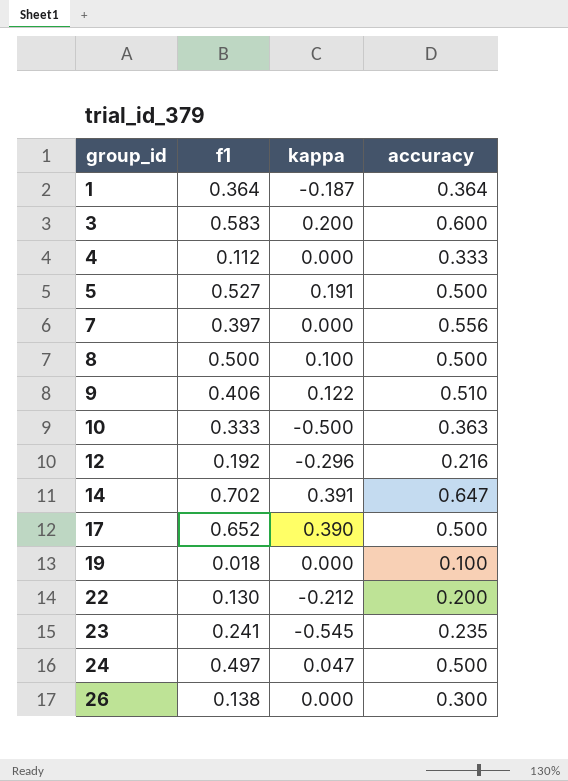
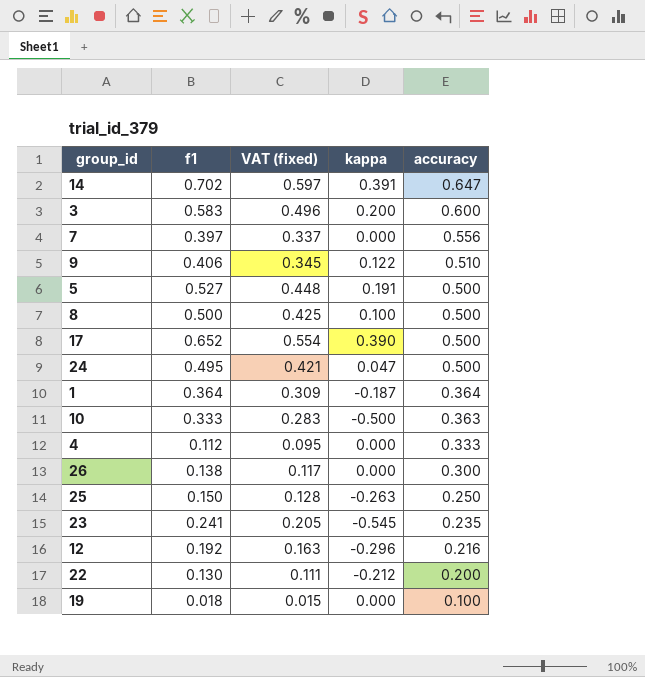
row order: group_id ascending -> accuracy descending
column VAT (fixed) | formula: none -> [f1] * 0.85
24 | f1: 0.497 -> 0.495
row 25: none -> 0.150 | 0.128 | -0.263 | 0.250

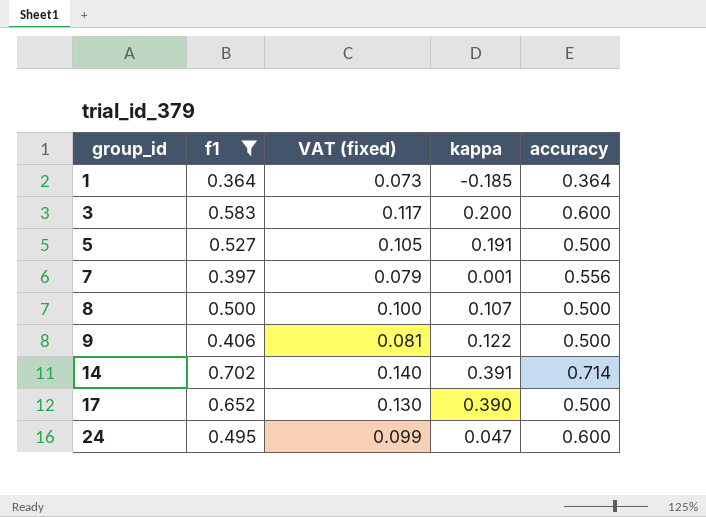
filter: none -> f1 >= 0.364
row order: accuracy descending -> group_id ascending
column VAT (fixed) | formula: [f1] * 0.85 -> [f1] * 0.2
1 | kappa: -0.187 -> -0.185
7 | kappa: 0.000 -> 0.001
8 | kappa: 0.100 -> 0.107
9 | accuracy: 0.510 -> 0.500
14 | accuracy: 0.647 -> 0.714
24 | accuracy: 0.500 -> 0.600

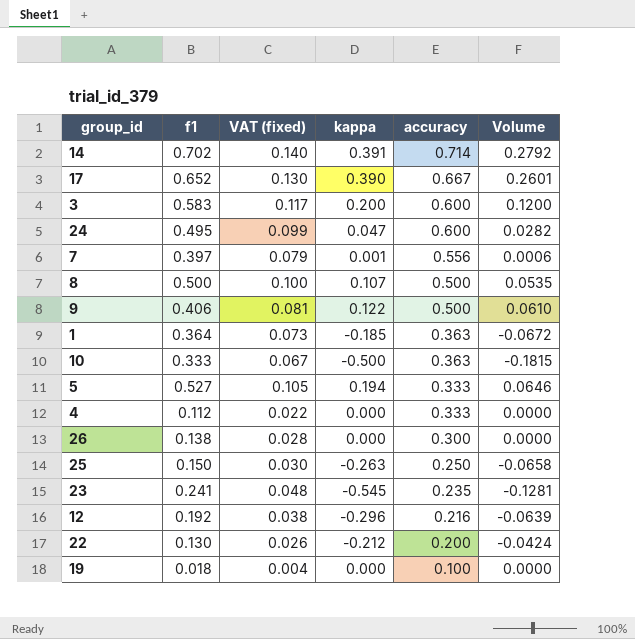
filter: f1 >= 0.364 -> none
row order: group_id ascending -> accuracy descending
column Volume | formula: none -> [kappa] * [accuracy]
17 | accuracy: 0.500 -> 0.667
1 | accuracy: 0.364 -> 0.363
5 | kappa: 0.191 -> 0.194
5 | accuracy: 0.500 -> 0.333

